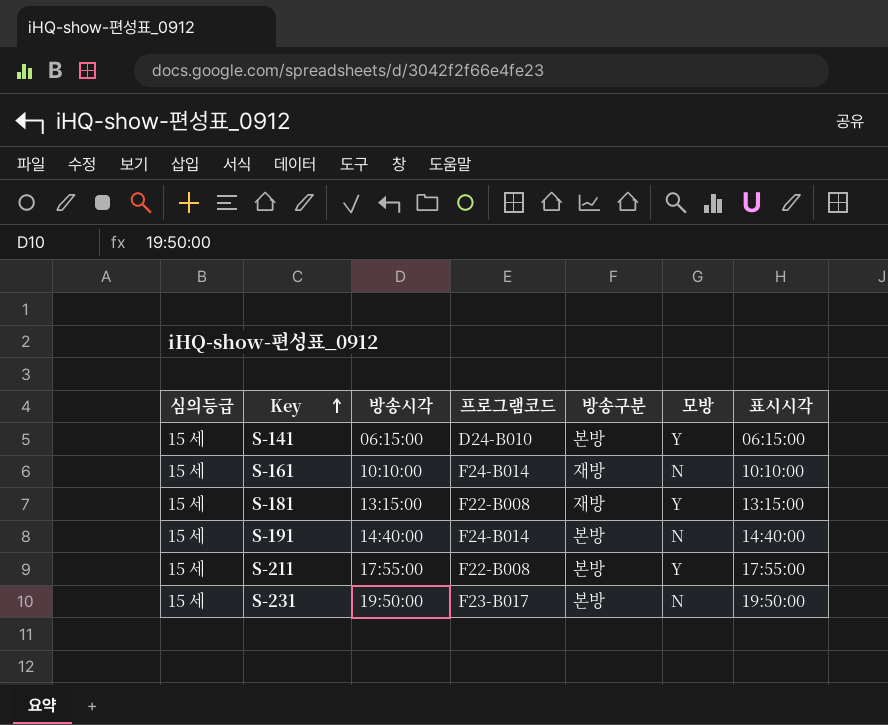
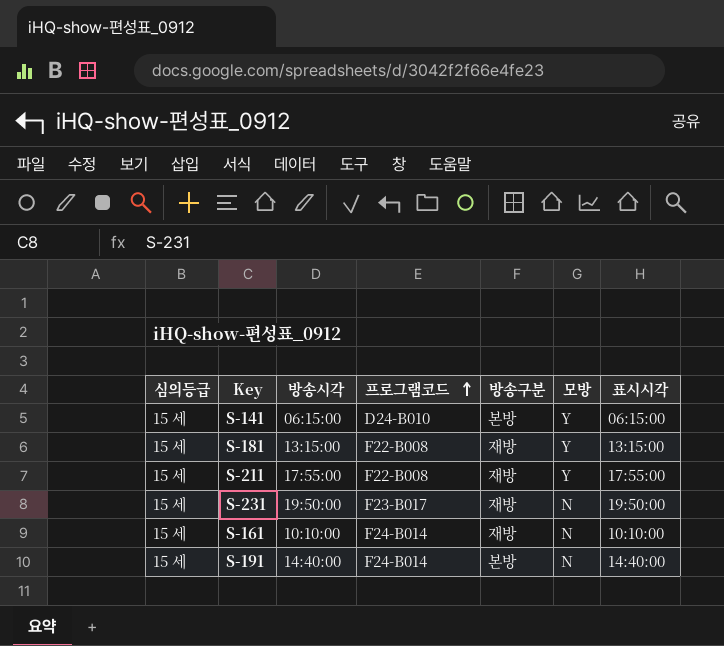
row order: Key ascending -> 프로그램코드 ascending
S-211 | 방송구분: 본방 -> 재방
S-231 | 방송구분: 본방 -> 재방

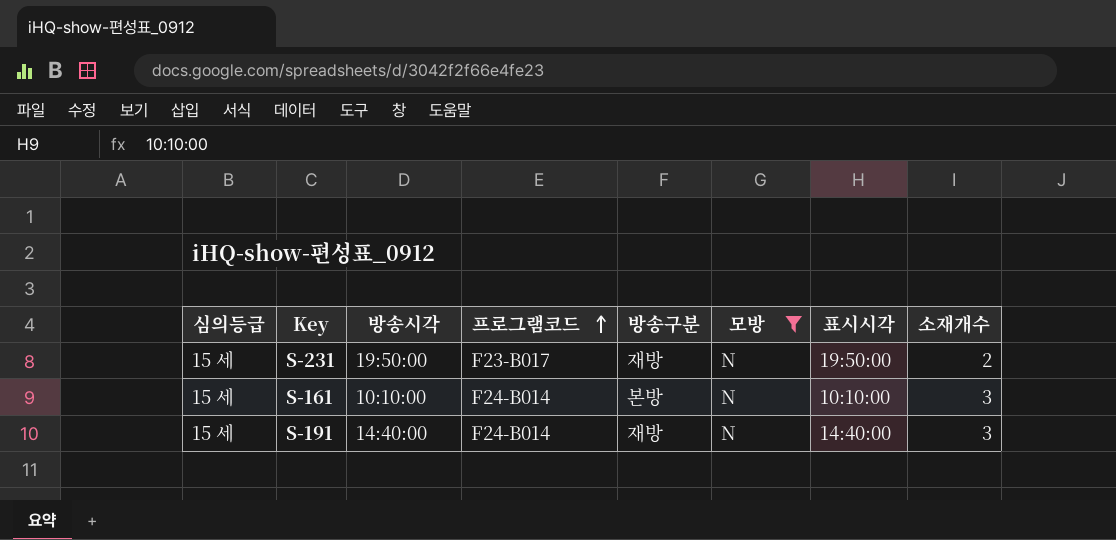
filter: none -> 모방 = N
column 소재개수 | position: none -> 8
S-161 | 방송구분: 재방 -> 본방
S-191 | 방송구분: 본방 -> 재방

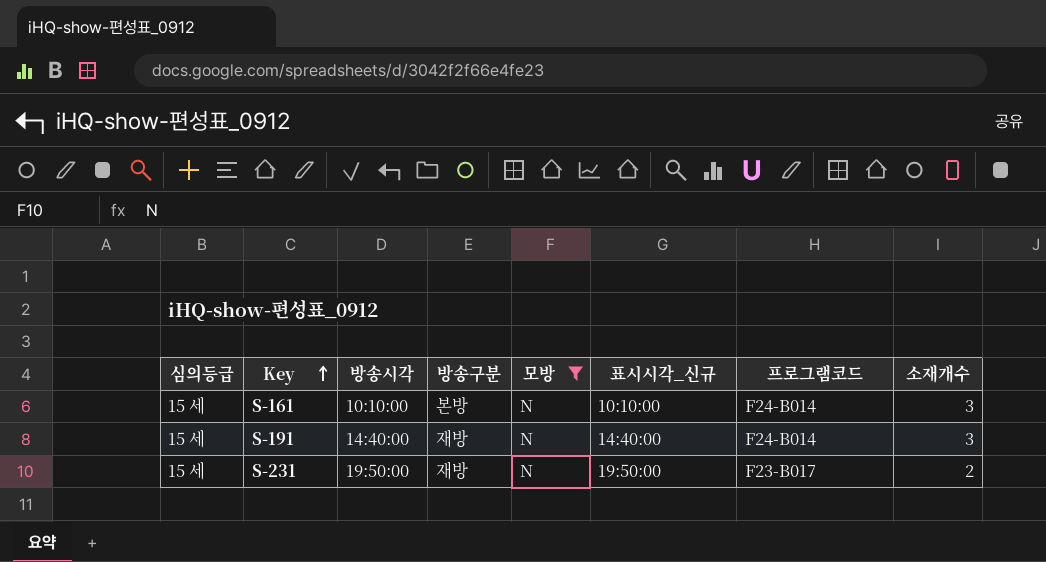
row order: 프로그램코드 ascending -> Key ascending
column name: 표시시각 -> 표시시각_신규
column 프로그램코드 | position: 4 -> 7

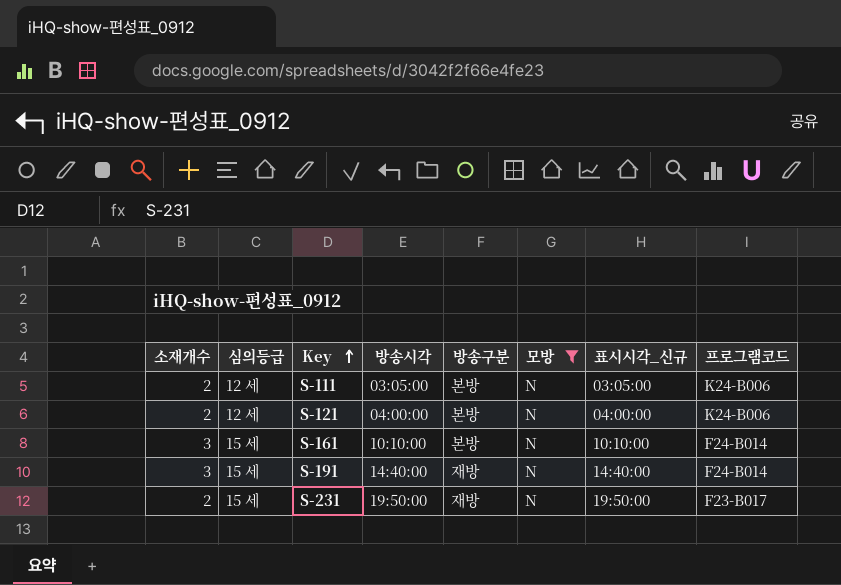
column 소재개수 | position: 8 -> 1
row S-111: none -> 2 | 12 세 | 03:05:00 | 본방 | N | 03:05:00 | K24-B006
row S-121: none -> 2 | 12 세 | 04:00:00 | 본방 | N | 04:00:00 | K24-B006

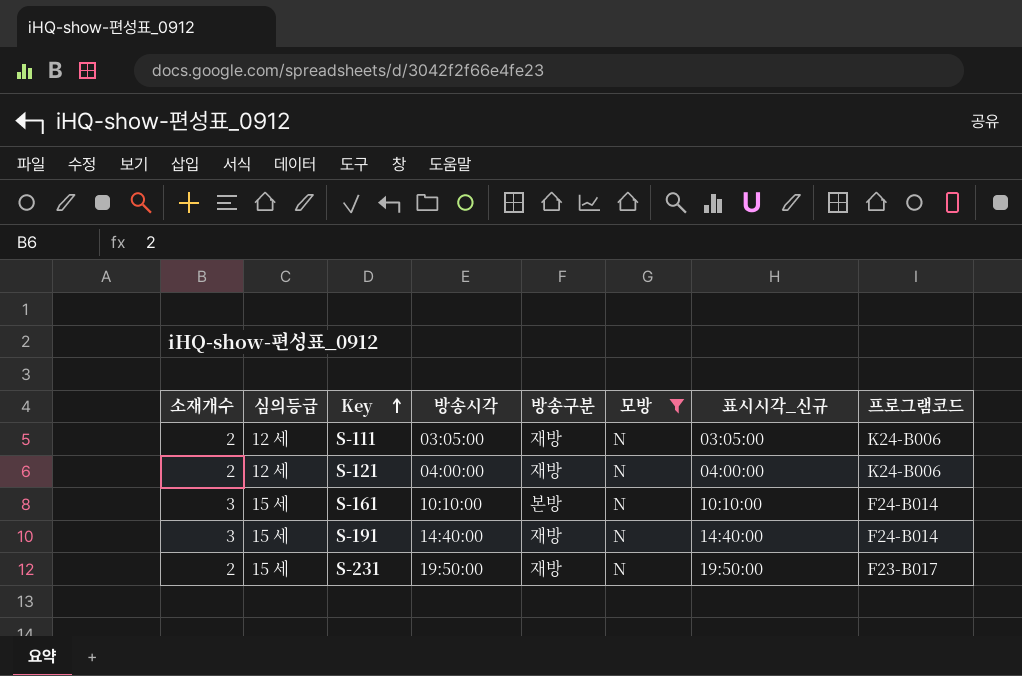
S-111 | 방송구분: 본방 -> 재방
S-121 | 방송구분: 본방 -> 재방

